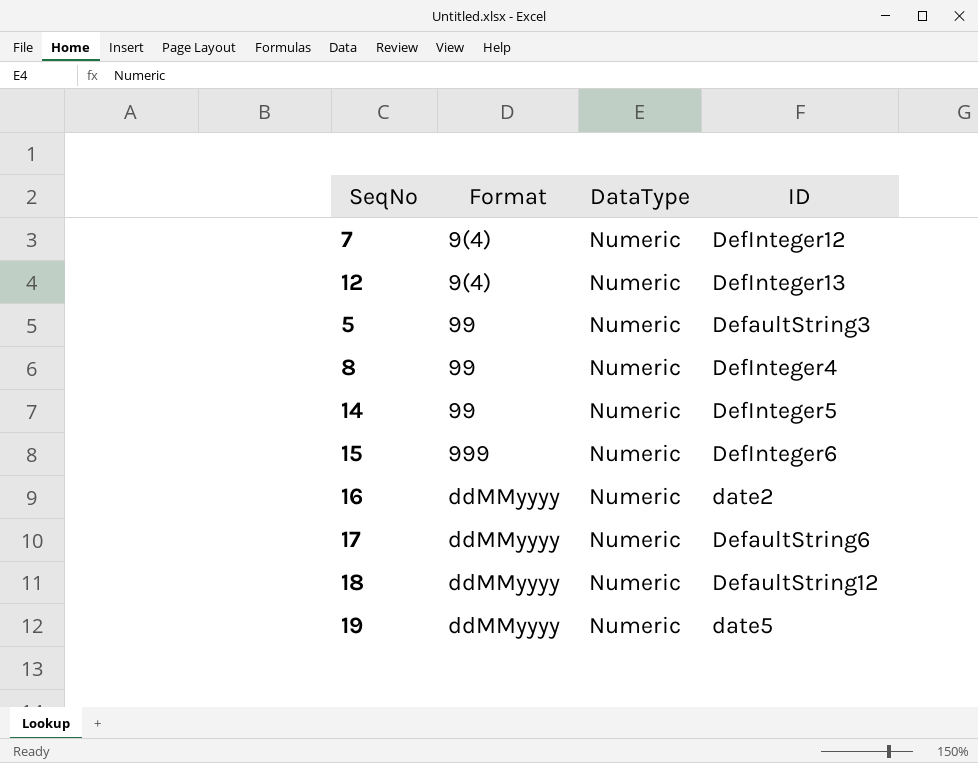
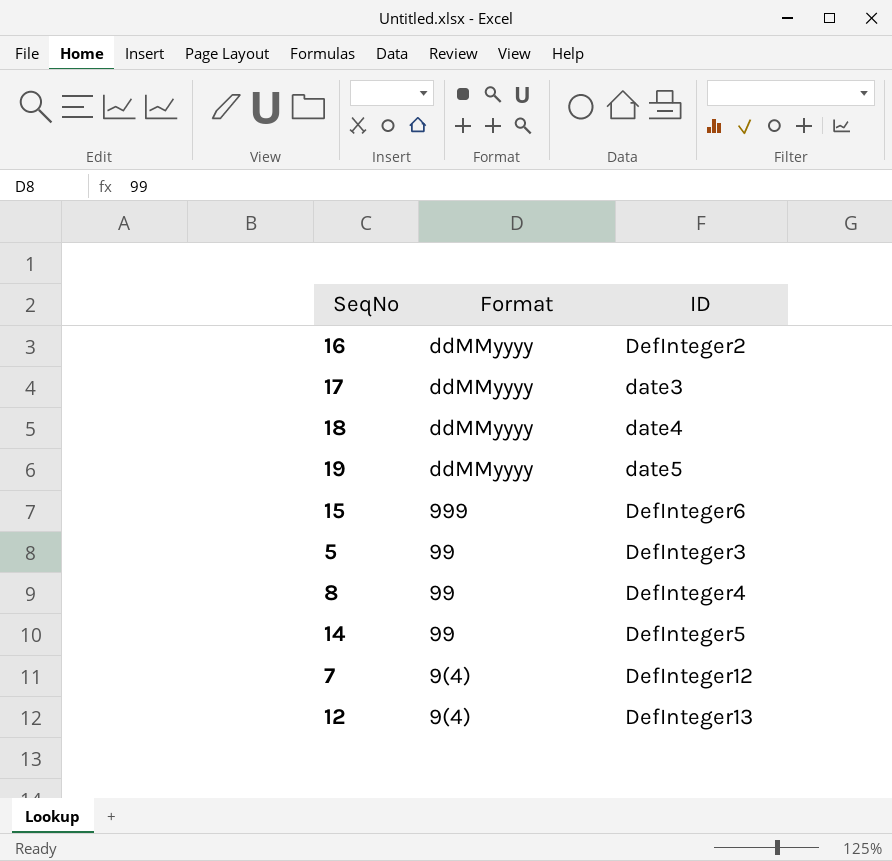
row order: Format ascending -> Format descending
column DataType | position: 3 -> none
16 | ID: date2 -> DefInteger2
17 | ID: DefaultString6 -> date3
18 | ID: DefaultString12 -> date4
5 | ID: DefaultString3 -> DefInteger3

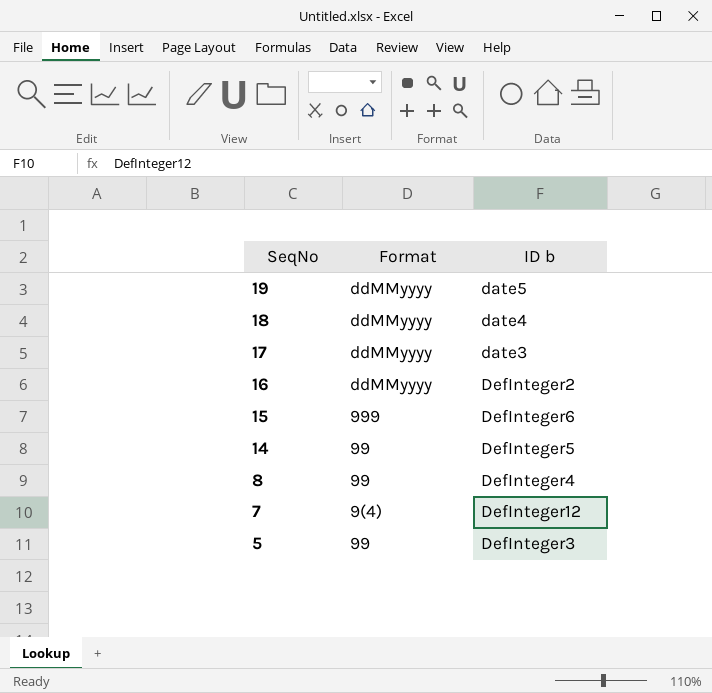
row order: Format descending -> SeqNo descending
column name: ID -> ID b
row 12: 9(4) | DefInteger13 -> none

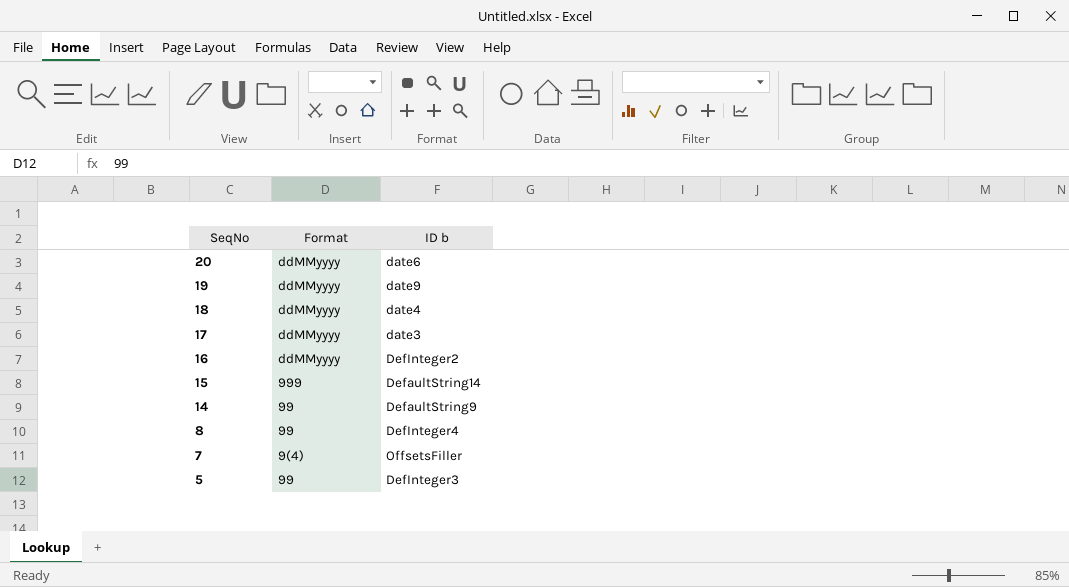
row 20: none -> ddMMyyyy | date6
19 | ID b: date5 -> date9
15 | ID b: DefInteger6 -> DefaultString14
14 | ID b: DefInteger5 -> DefaultString9
7 | ID b: DefInteger12 -> OffsetsFiller

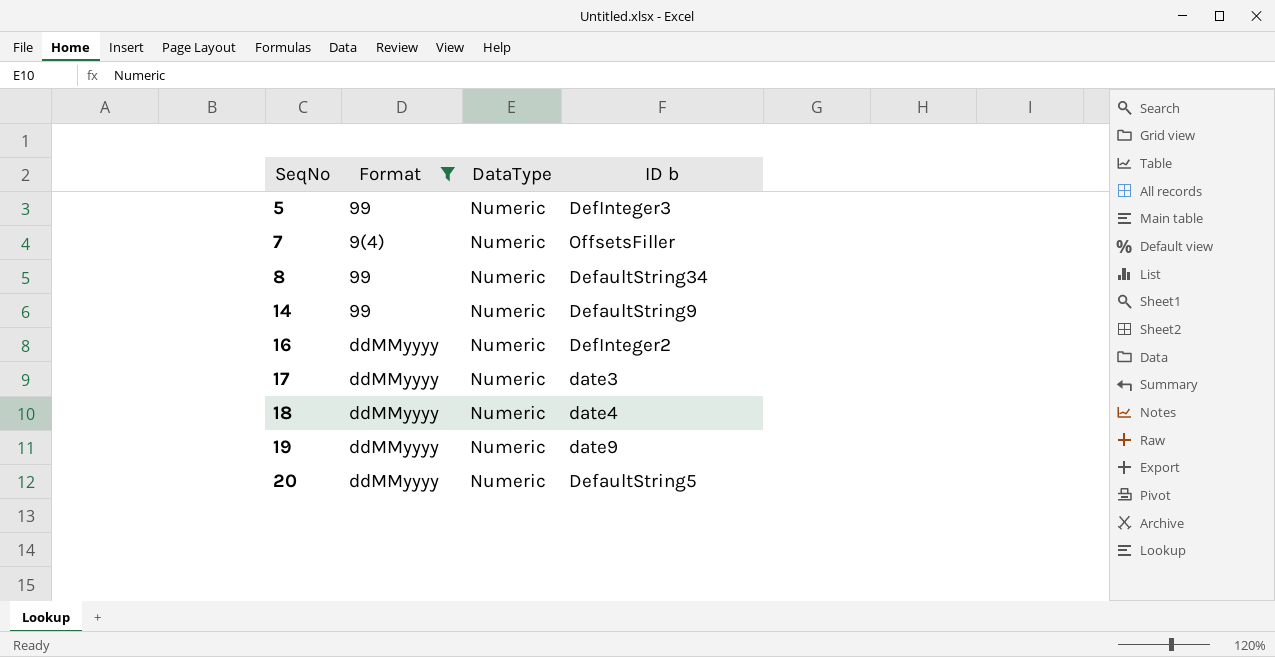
filter: none -> Format != 999
row order: SeqNo descending -> SeqNo ascending
column DataType | position: none -> 3
8 | ID b: DefInteger4 -> DefaultString34
20 | ID b: date6 -> DefaultString5

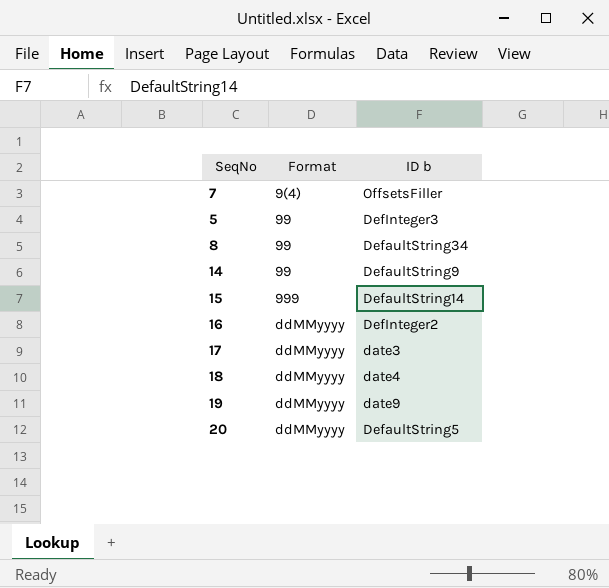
filter: Format != 999 -> none
row order: SeqNo ascending -> Format ascending
column DataType | position: 3 -> none

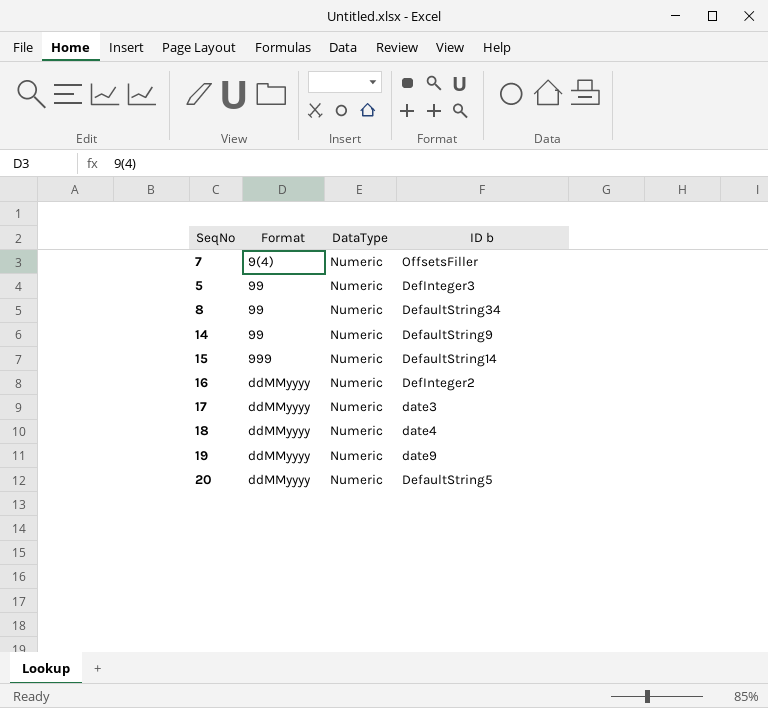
column DataType | position: none -> 3

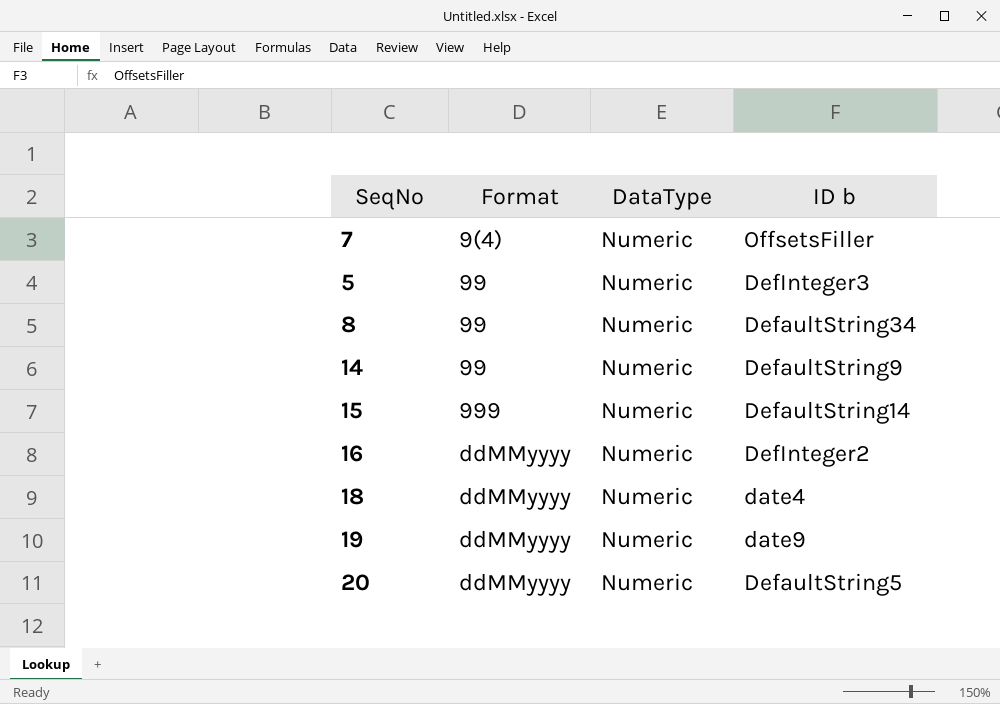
row 17: ddMMyyyy | Numeric | date3 -> none

